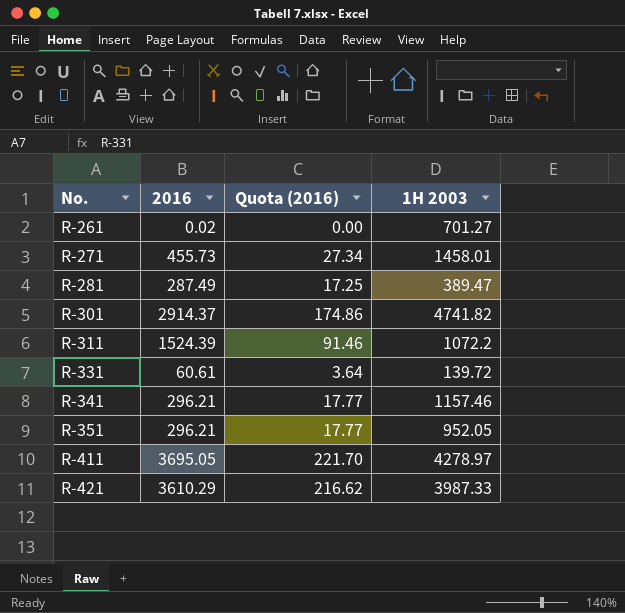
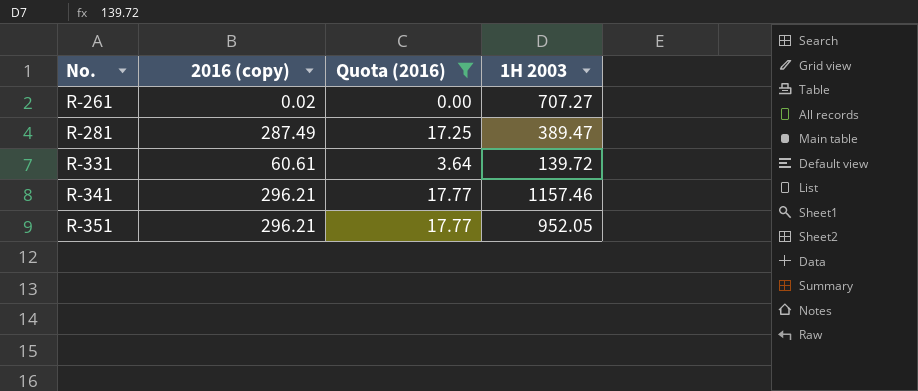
filter: none -> Quota (2016) <= 17.77
column name: 2016 -> 2016 (copy)
R-261 | 1H 2003: 701.27 -> 707.27

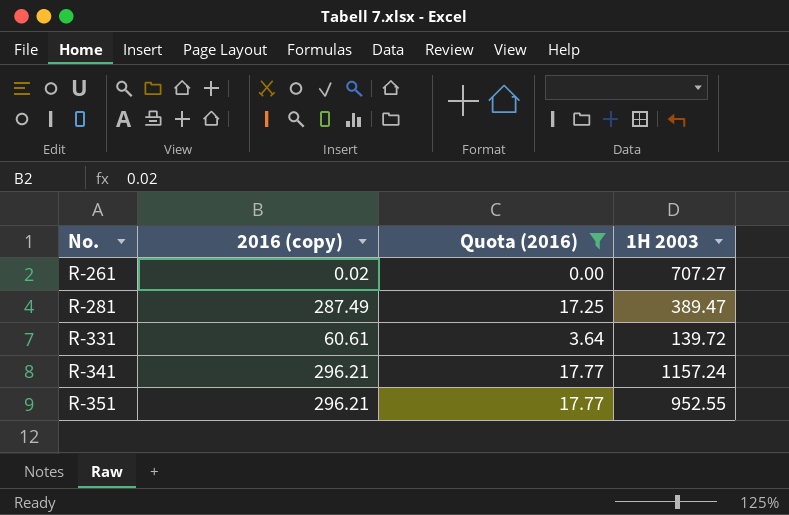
R-341 | 1H 2003: 1157.46 -> 1157.24
R-351 | 1H 2003: 952.05 -> 952.55

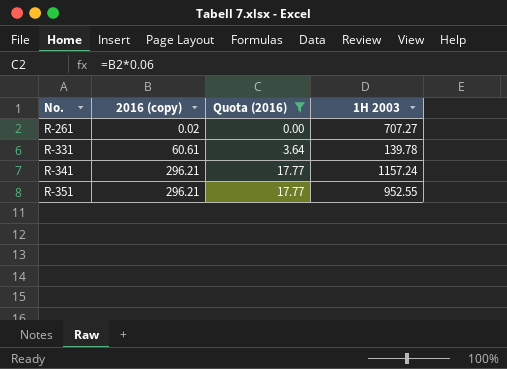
row R-281: 287.49 | 17.25 | 389.47 -> none
R-331 | 1H 2003: 139.72 -> 139.78

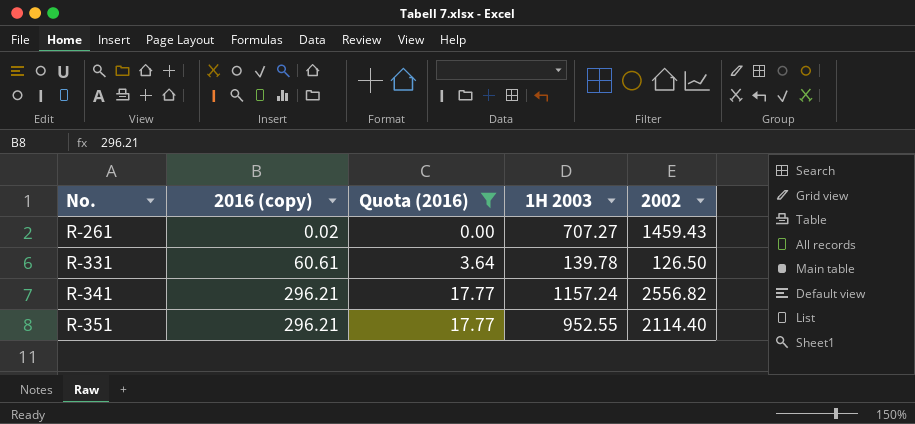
column 2002 | position: none -> 5

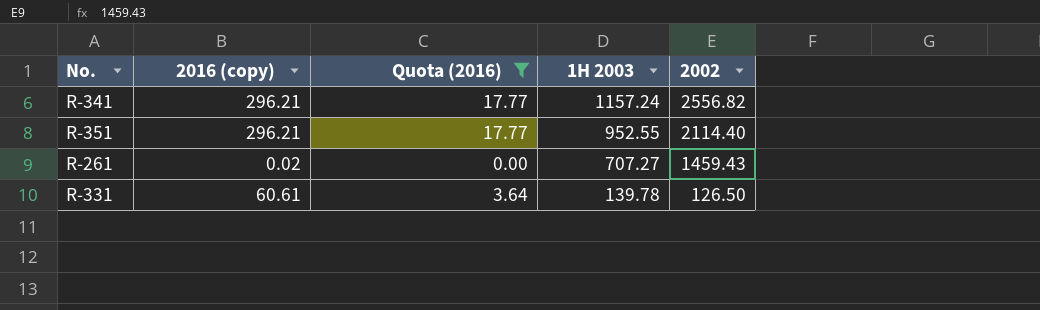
row order: No. ascending -> 1H 2003 descending

